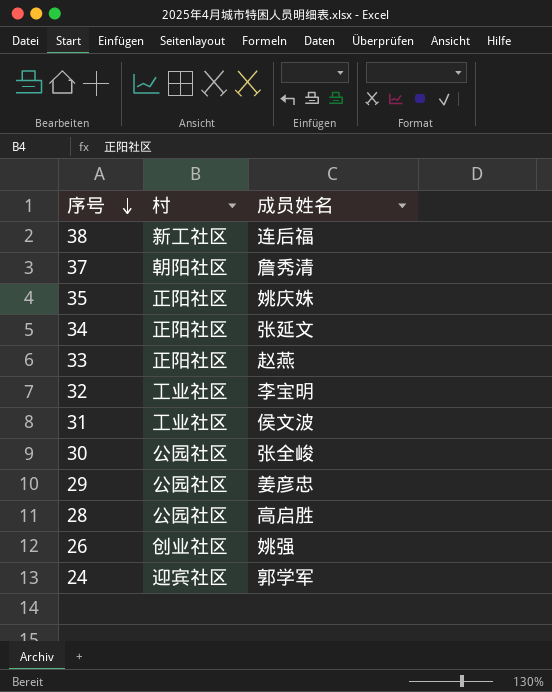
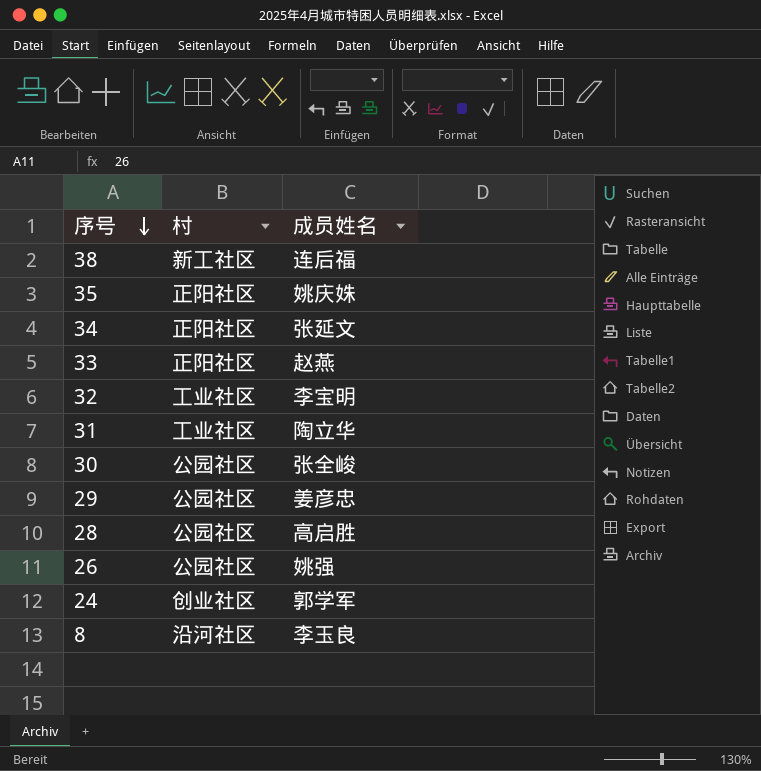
row 37: 朝阳社区 | 詹秀清 -> none
31 | 成员姓名: 侯文波 -> 陶立华
26 | 村: 创业社区 -> 公园社区
24 | 村: 迎宾社区 -> 创业社区
row 8: none -> 沿河社区 | 李玉良

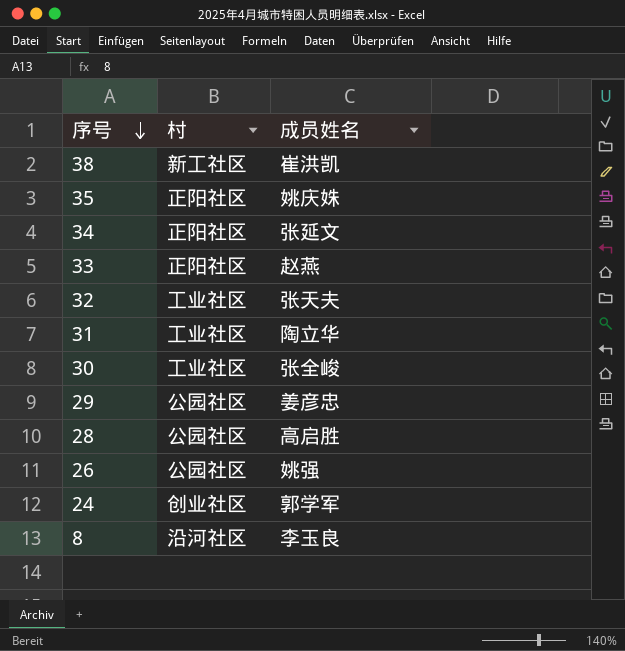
38 | 成员姓名: 连后福 -> 崔洪凯
32 | 成员姓名: 李宝明 -> 张天夫
30 | 村: 公园社区 -> 工业社区

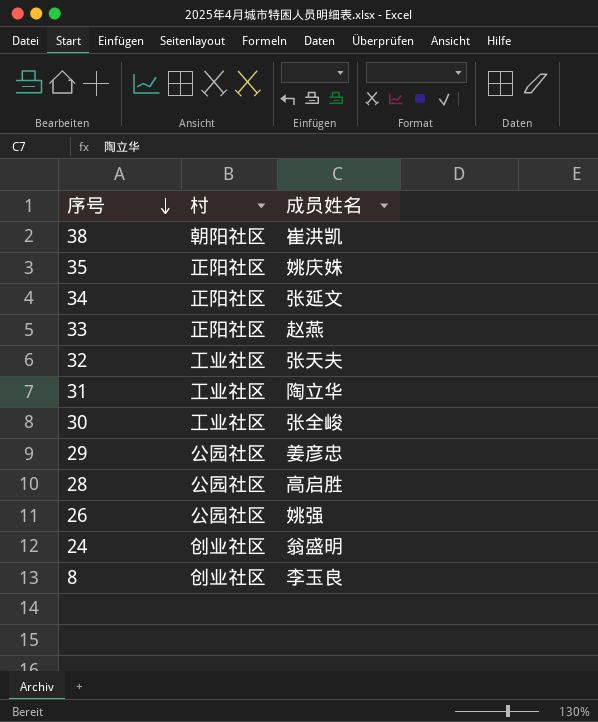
38 | 村: 新工社区 -> 朝阳社区
24 | 成员姓名: 郭学军 -> 翁盛明
8 | 村: 沿河社区 -> 创业社区

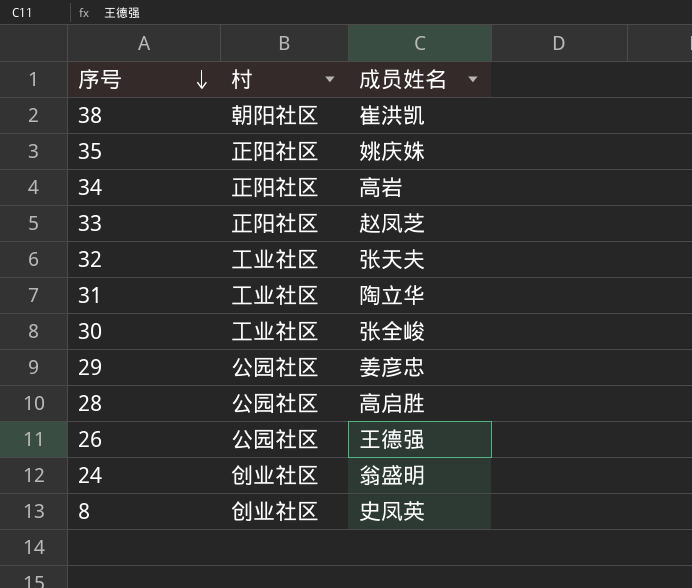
34 | 成员姓名: 张延文 -> 高岩
33 | 成员姓名: 赵燕 -> 赵凤芝
26 | 成员姓名: 姚强 -> 王德强
8 | 成员姓名: 李玉良 -> 史凤英

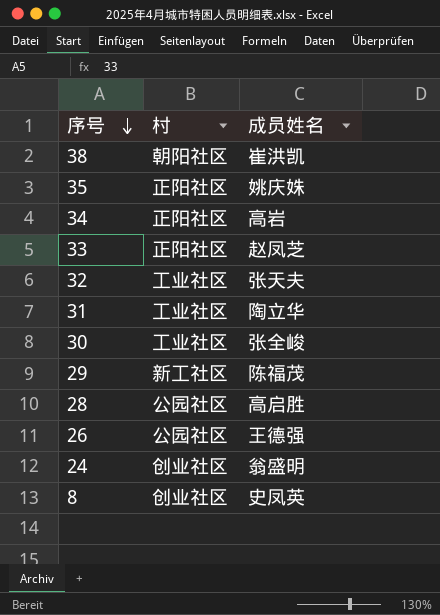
29 | 村: 公园社区 -> 新工社区
29 | 成员姓名: 姜彦忠 -> 陈福茂

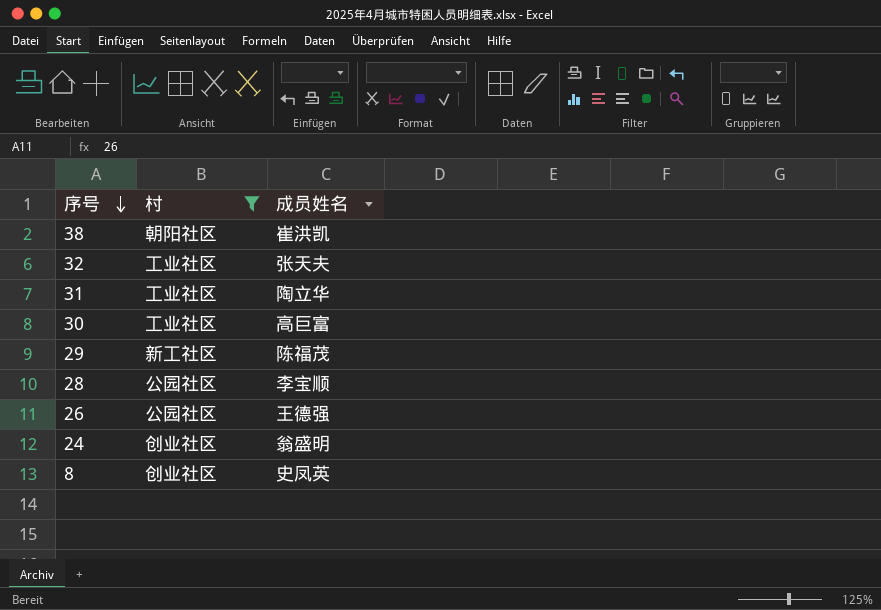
filter: none -> 村 != 正阳社区
30 | 成员姓名: 张全峻 -> 高巨富
28 | 成员姓名: 高启胜 -> 李宝顺

